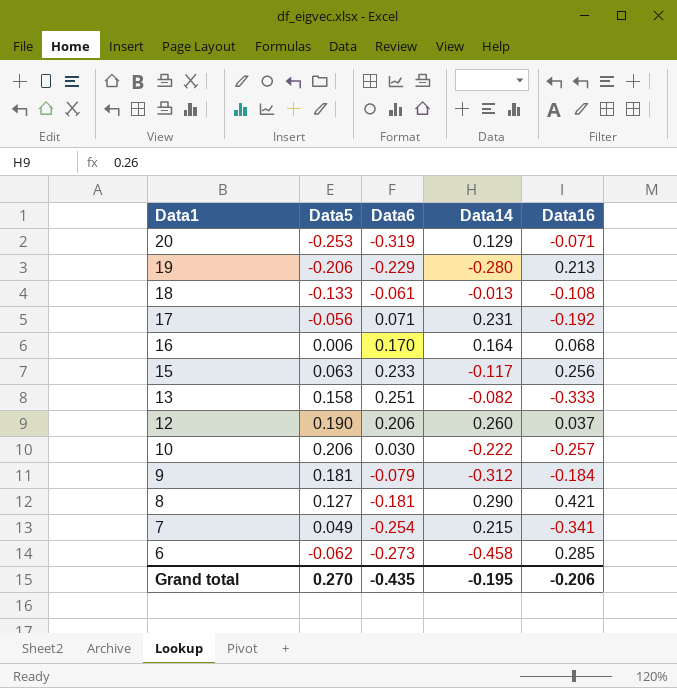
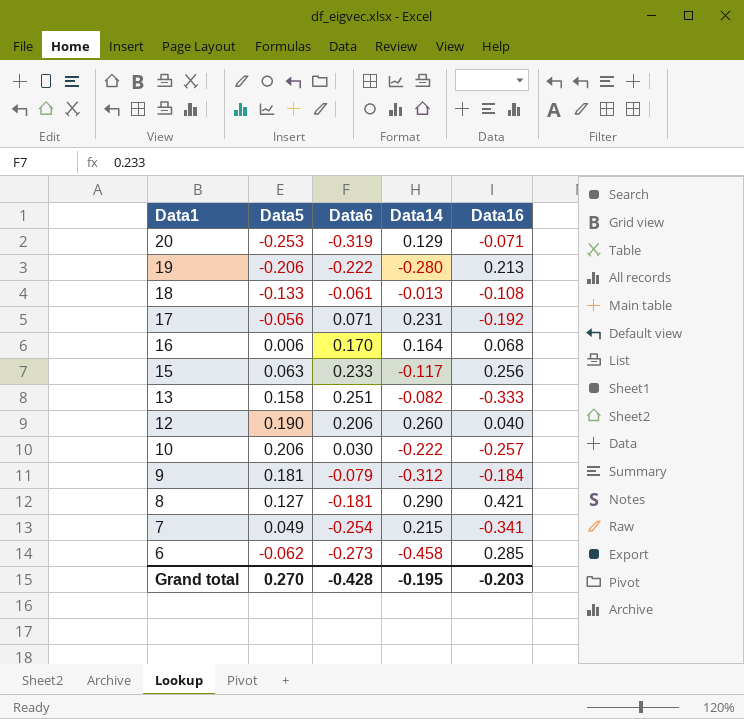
19 | Data6: -0.229 -> -0.222
12 | Data16: 0.037 -> 0.040
Grand total | Data6: -0.435 -> -0.428
Grand total | Data16: -0.206 -> -0.203

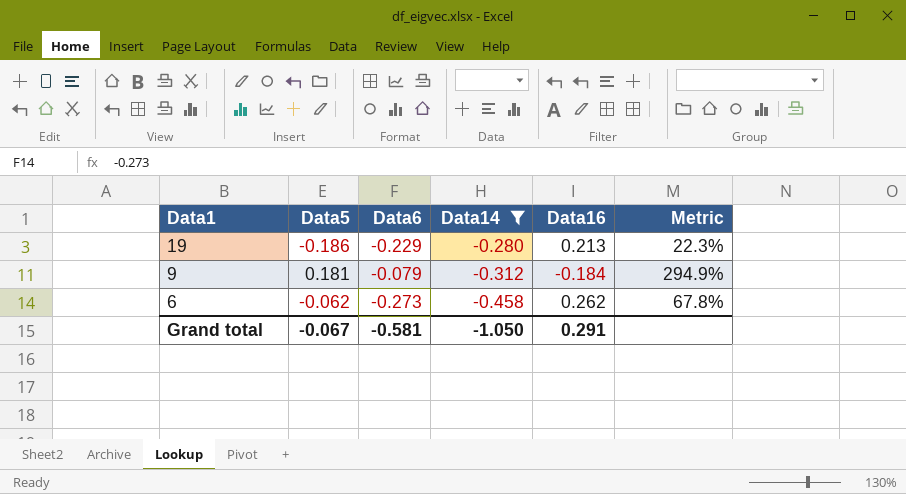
filter: none -> Data14 <= -0.280
column Metric | formula: none -> ([Data14] - [Data6]) / [Data6]
19 | Data5: -0.206 -> -0.186
19 | Data6: -0.222 -> -0.229
6 | Data16: 0.285 -> 0.262
Grand total | Data5: 0.270 -> -0.067
Grand total | Data6: -0.428 -> -0.581
Grand total | Data14: -0.195 -> -1.050
Grand total | Data16: -0.203 -> 0.291

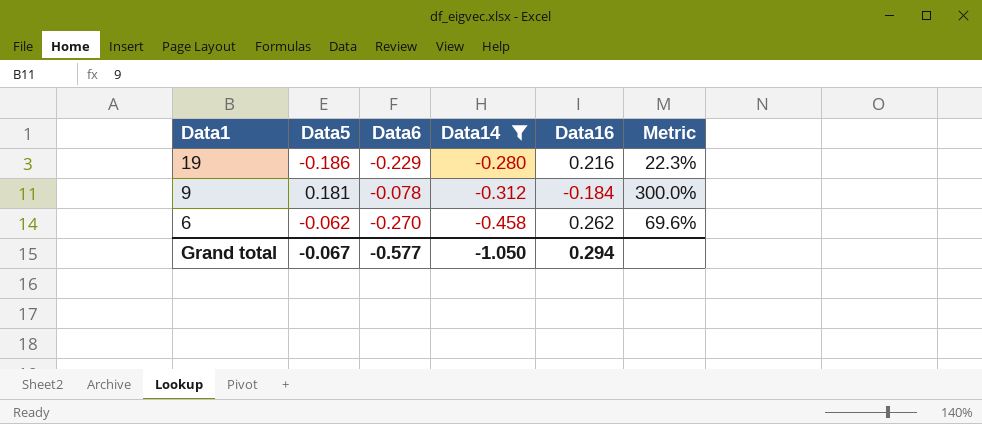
19 | Data16: 0.213 -> 0.216
9 | Data6: -0.079 -> -0.078
9 | Metric: 294.9% -> 300.0%
6 | Data6: -0.273 -> -0.270
6 | Metric: 67.8% -> 69.6%
Grand total | Data6: -0.581 -> -0.577
Grand total | Data16: 0.291 -> 0.294

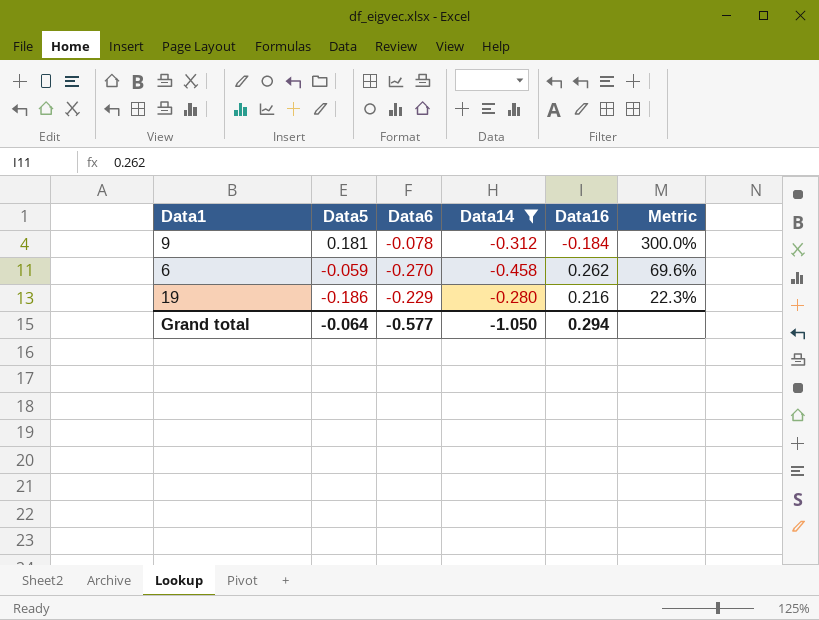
row order: Data1 descending -> Data5 descending
6 | Data5: -0.062 -> -0.059
Grand total | Data5: -0.067 -> -0.064

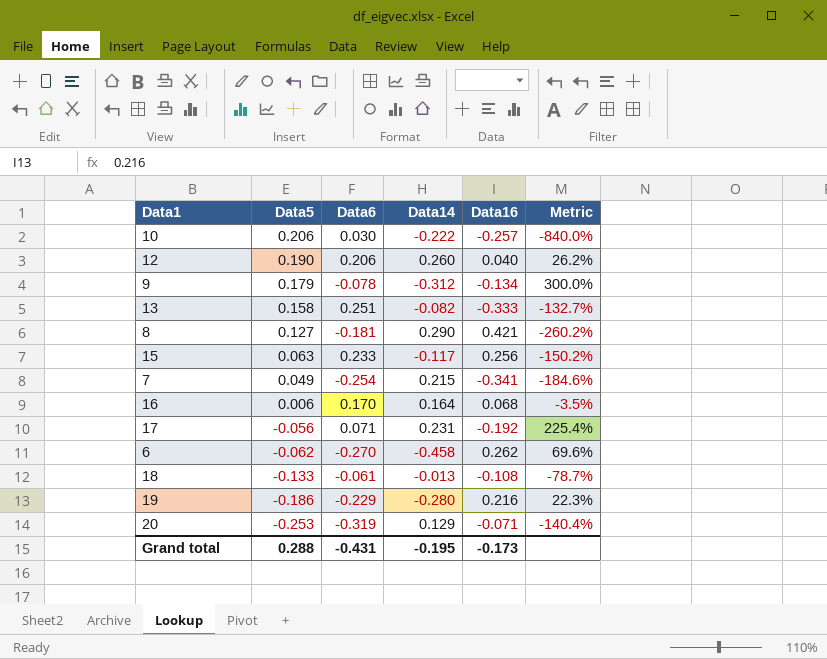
filter: Data14 <= -0.280 -> none
9 | Data5: 0.181 -> 0.179
9 | Data16: -0.184 -> -0.134
6 | Data5: -0.059 -> -0.062
Grand total | Data5: -0.064 -> 0.288
Grand total | Data6: -0.577 -> -0.431
Grand total | Data14: -1.050 -> -0.195
Grand total | Data16: 0.294 -> -0.173

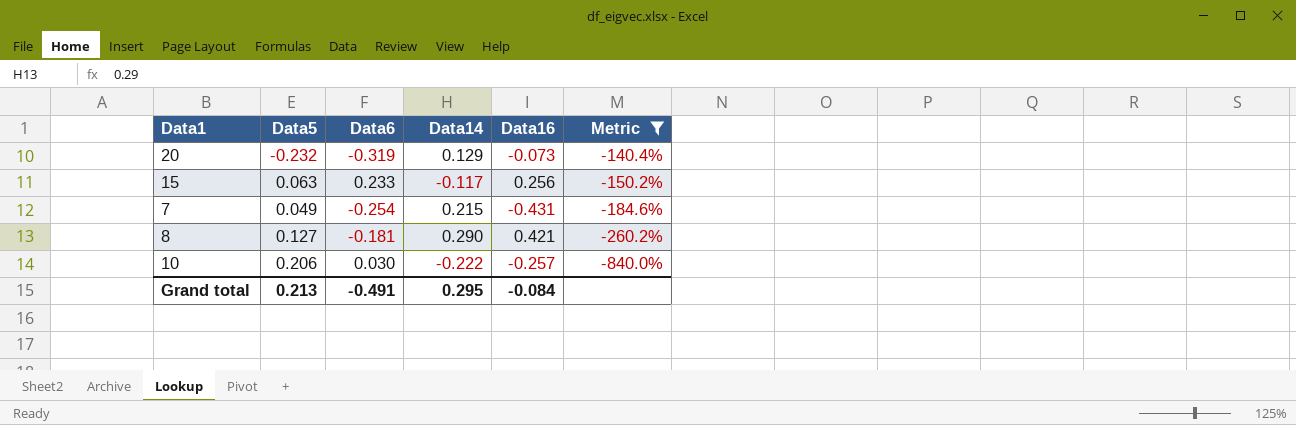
filter: none -> Metric <= -140.4%
row order: Data5 descending -> Metric descending
20 | Data5: -0.253 -> -0.232
20 | Data16: -0.071 -> -0.073
7 | Data16: -0.341 -> -0.431
Grand total | Data5: 0.288 -> 0.213
Grand total | Data6: -0.431 -> -0.491
Grand total | Data14: -0.195 -> 0.295
Grand total | Data16: -0.173 -> -0.084

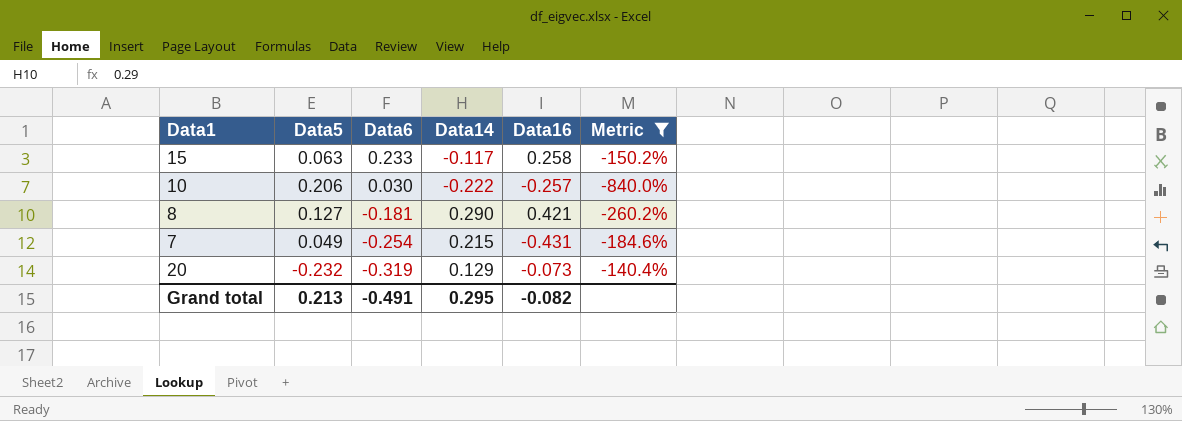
row order: Metric descending -> Data6 descending
15 | Data16: 0.256 -> 0.258
Grand total | Data16: -0.084 -> -0.082

